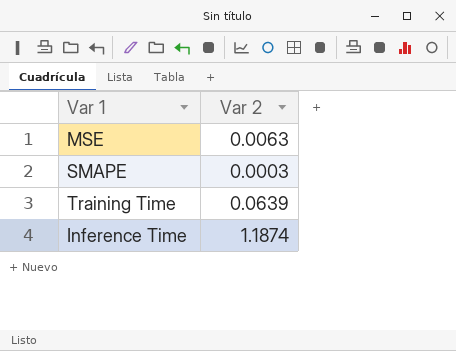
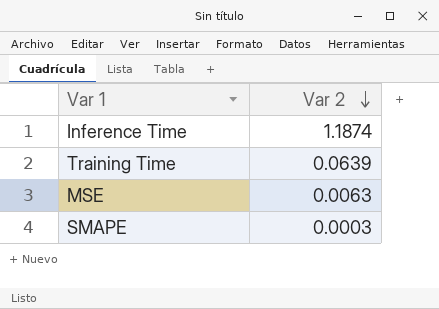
row order: none -> Var 2 descending

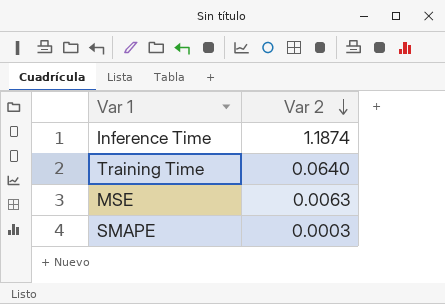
Training Time | Var 2: 0.0639 -> 0.0640

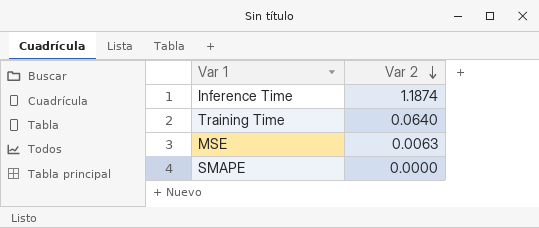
SMAPE | Var 2: 0.0003 -> 0.0000

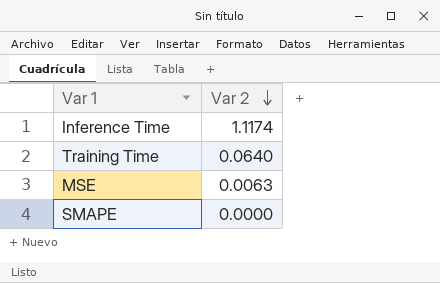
Inference Time | Var 2: 1.1874 -> 1.1174

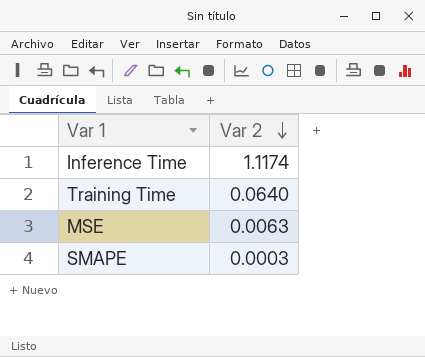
SMAPE | Var 2: 0.0000 -> 0.0003

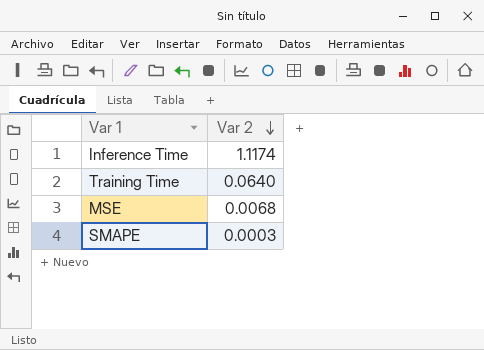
MSE | Var 2: 0.0063 -> 0.0068

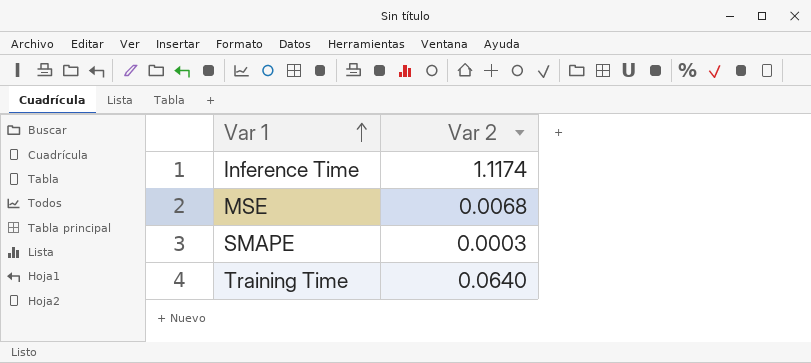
row order: Var 2 descending -> Var 1 ascending

